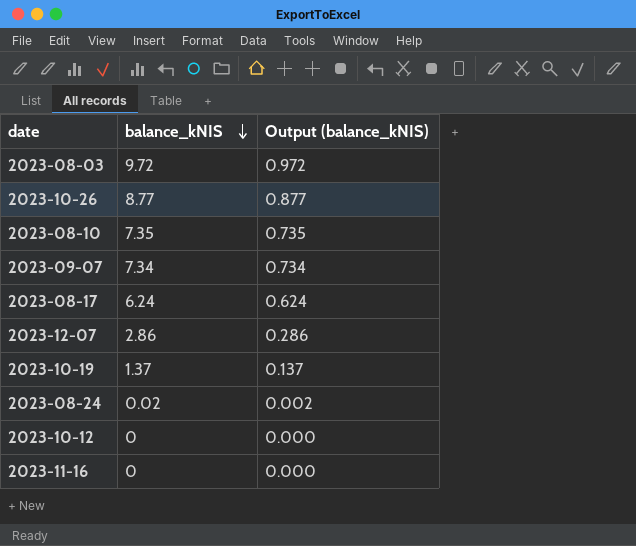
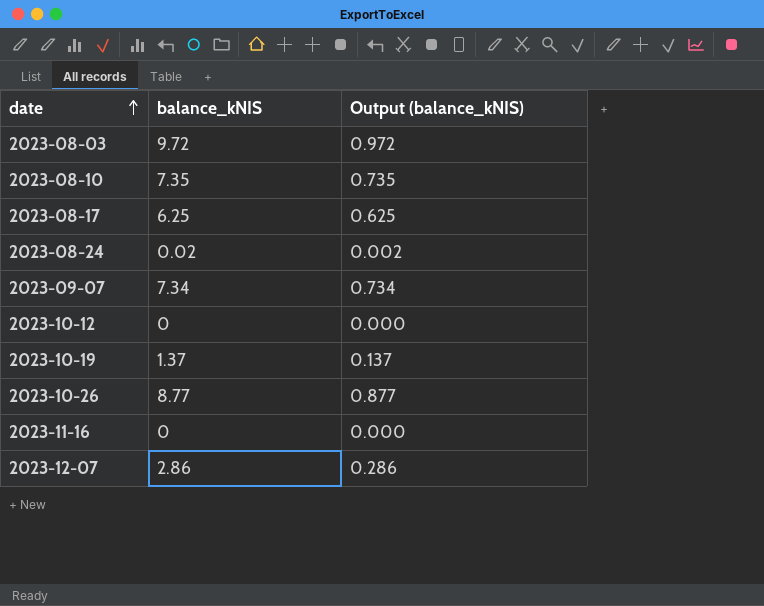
row order: balance_kNIS descending -> date ascending
2023-08-17 | balance_kNIS: 6.24 -> 6.25
2023-08-17 | Output (balance_kNIS): 0.624 -> 0.625

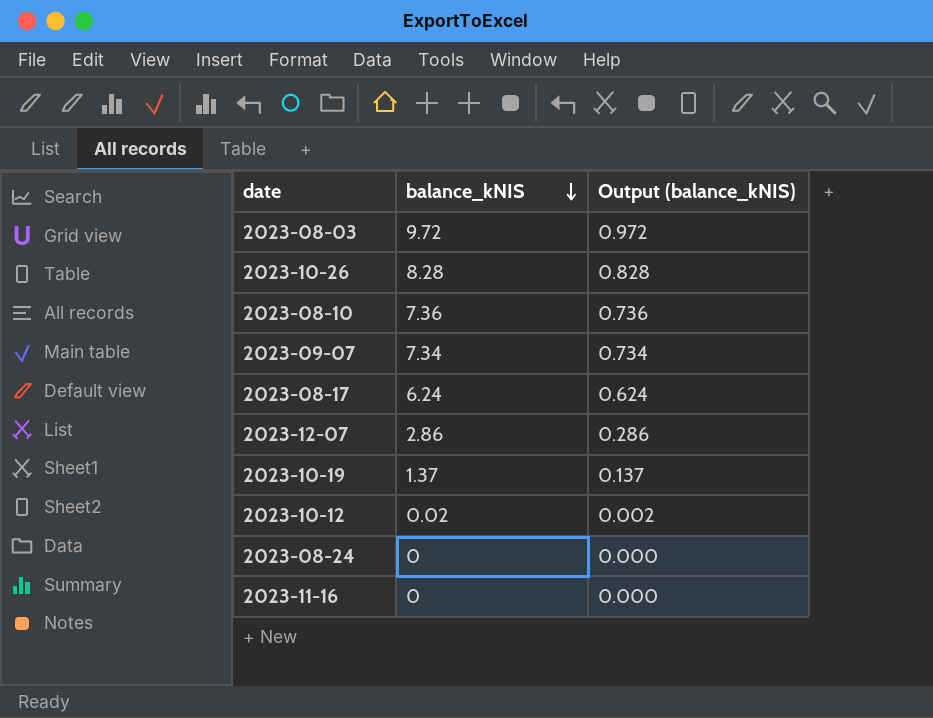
row order: date ascending -> balance_kNIS descending
2023-10-26 | balance_kNIS: 8.77 -> 8.28
2023-10-26 | Output (balance_kNIS): 0.877 -> 0.828
2023-08-10 | balance_kNIS: 7.35 -> 7.36
2023-08-10 | Output (balance_kNIS): 0.735 -> 0.736
2023-08-17 | balance_kNIS: 6.25 -> 6.24
2023-08-17 | Output (balance_kNIS): 0.625 -> 0.624
2023-10-12 | balance_kNIS: 0 -> 0.02
2023-10-12 | Output (balance_kNIS): 0.000 -> 0.002
2023-08-24 | balance_kNIS: 0.02 -> 0
2023-08-24 | Output (balance_kNIS): 0.002 -> 0.000

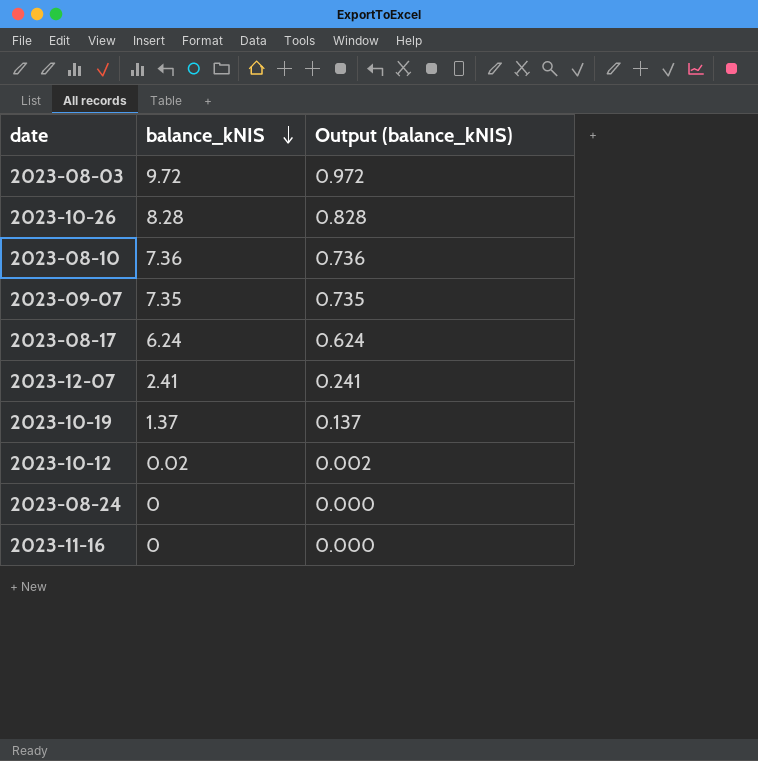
2023-09-07 | balance_kNIS: 7.34 -> 7.35
2023-09-07 | Output (balance_kNIS): 0.734 -> 0.735
2023-12-07 | balance_kNIS: 2.86 -> 2.41
2023-12-07 | Output (balance_kNIS): 0.286 -> 0.241

